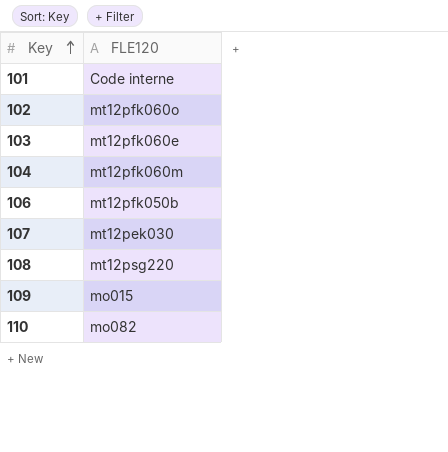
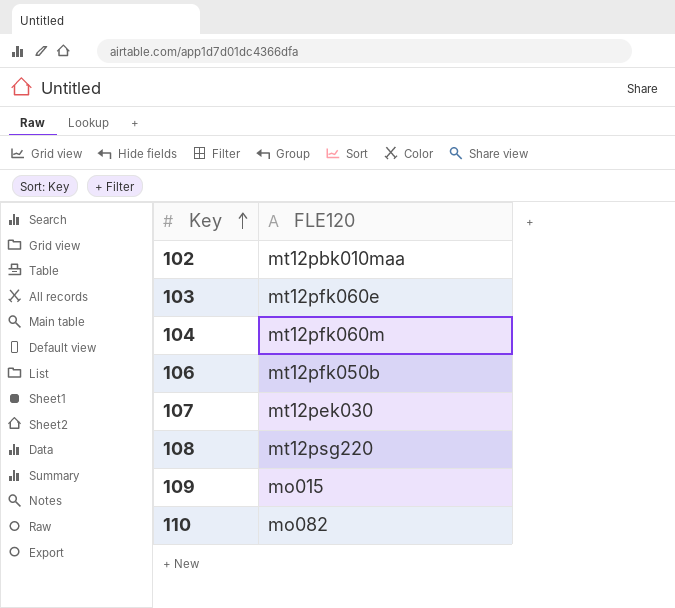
row 101: Code interne -> none
102 | FLE120: mt12pfk060o -> mt12pbk010maa

